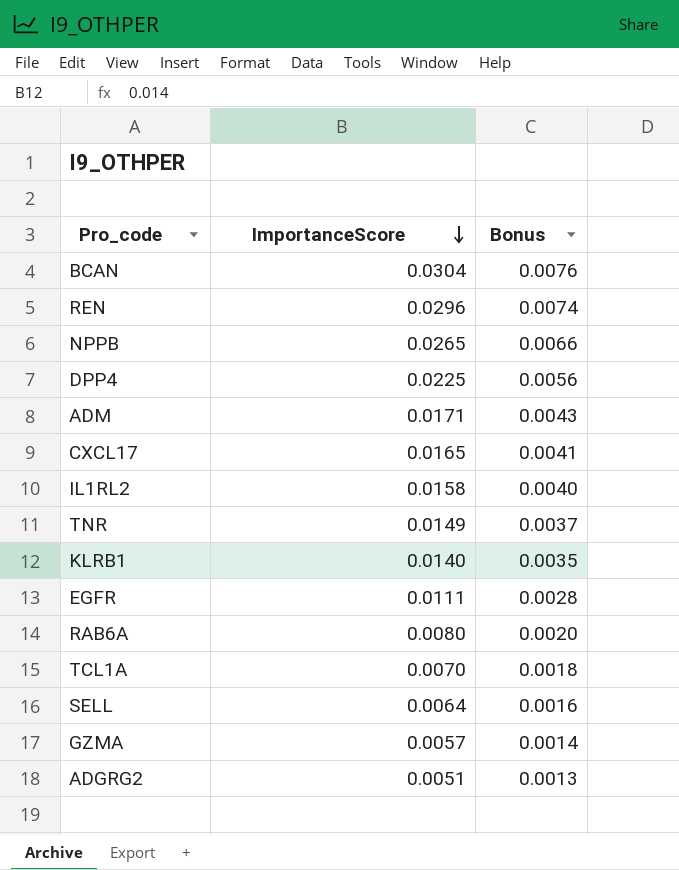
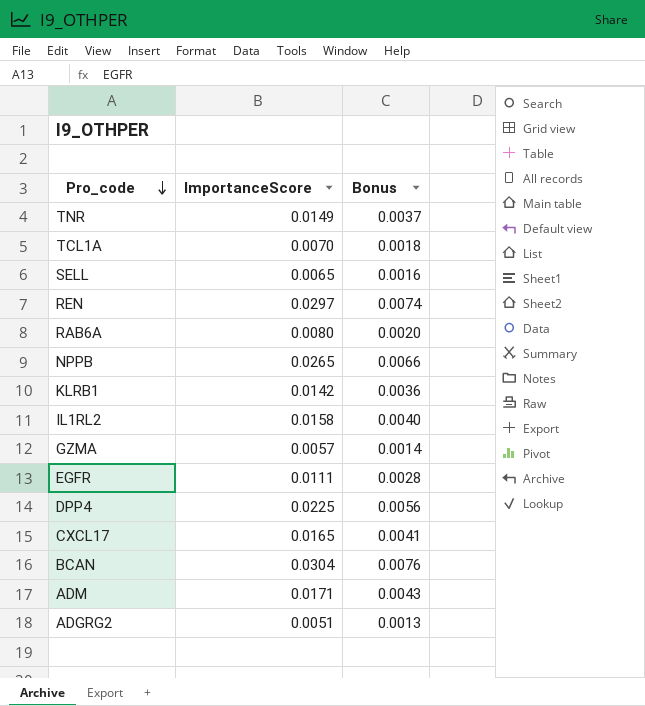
row order: ImportanceScore descending -> Pro_code descending
SELL | ImportanceScore: 0.0064 -> 0.0065
REN | ImportanceScore: 0.0296 -> 0.0297
KLRB1 | ImportanceScore: 0.0140 -> 0.0142
KLRB1 | Bonus: 0.0035 -> 0.0036

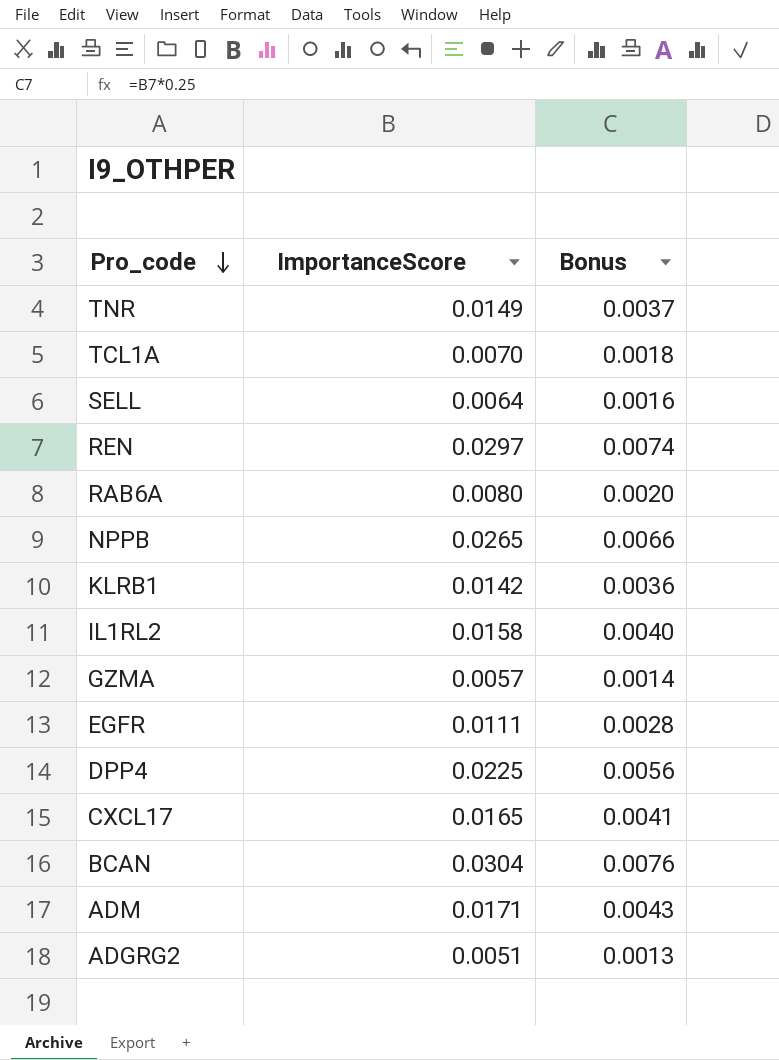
SELL | ImportanceScore: 0.0065 -> 0.0064

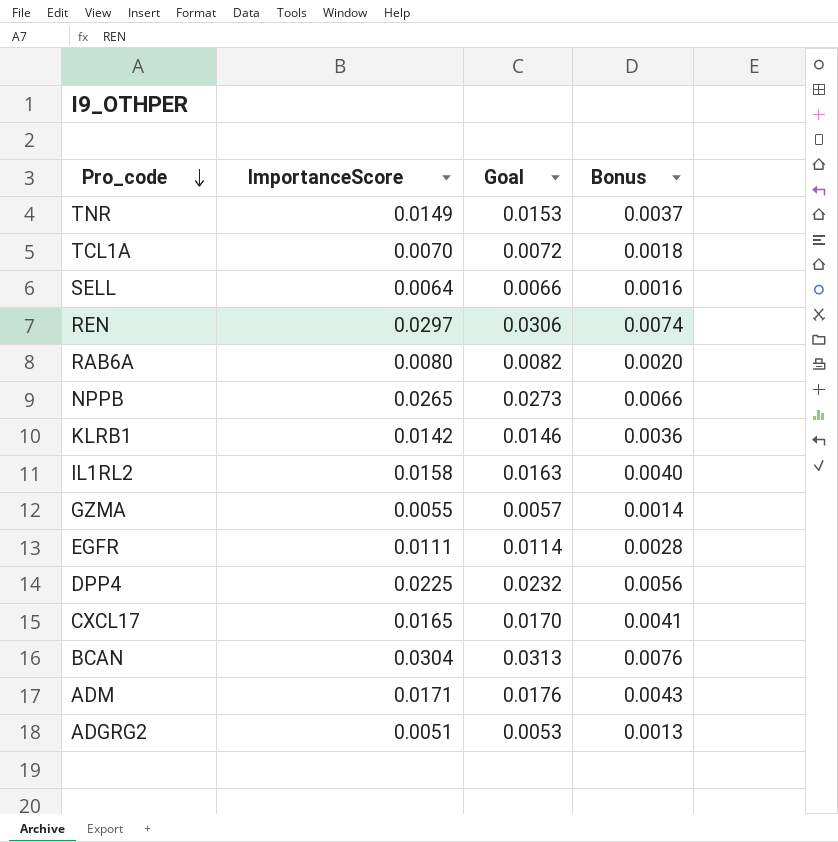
column Goal | formula: none -> [ImportanceScore] * 1.03
GZMA | ImportanceScore: 0.0057 -> 0.0055

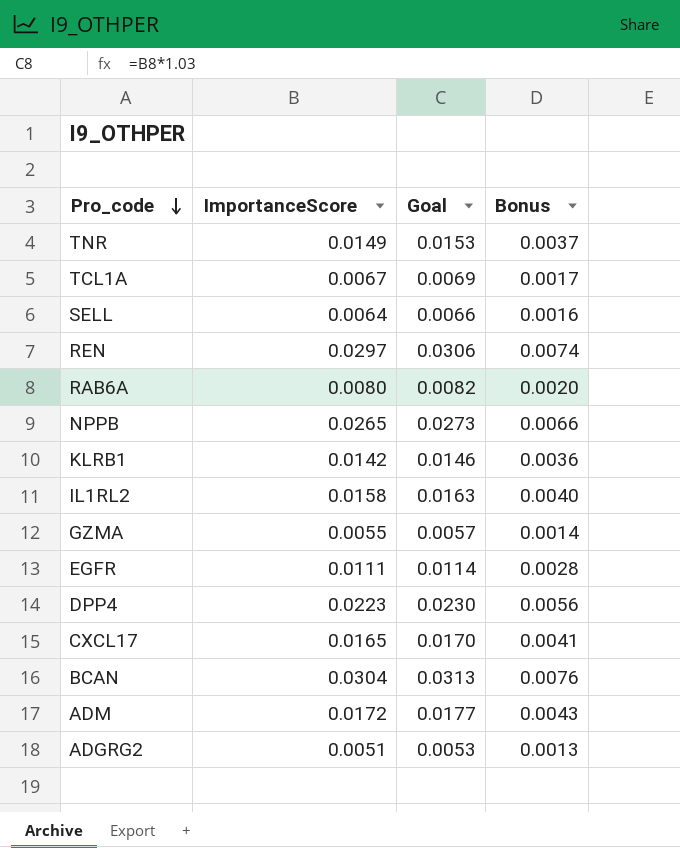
TCL1A | ImportanceScore: 0.0070 -> 0.0067
TCL1A | Goal: 0.0072 -> 0.0069
TCL1A | Bonus: 0.0018 -> 0.0017
DPP4 | ImportanceScore: 0.0225 -> 0.0223
DPP4 | Goal: 0.0232 -> 0.0230
ADM | ImportanceScore: 0.0171 -> 0.0172
ADM | Goal: 0.0176 -> 0.0177

